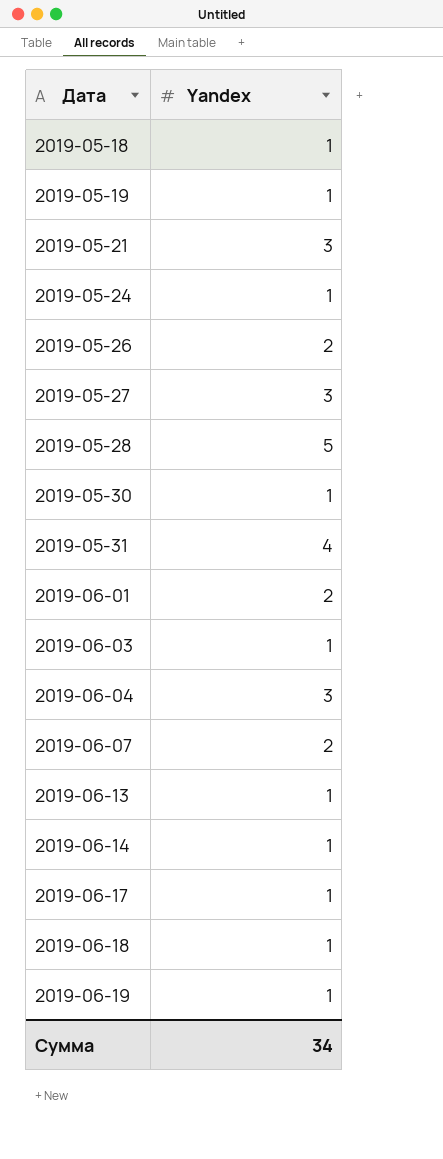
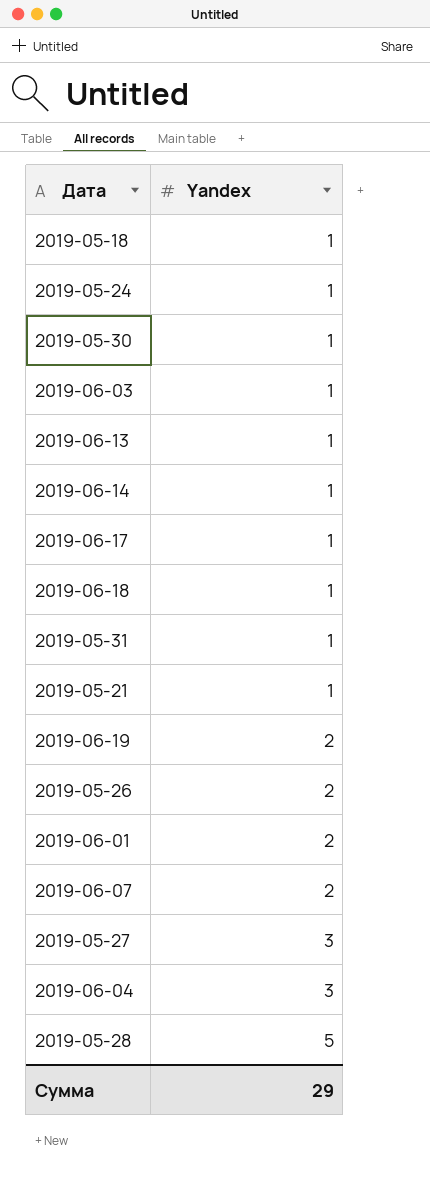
row order: Дата ascending -> Yandex ascending
row 2019-05-19: 1 -> none
2019-05-31 | Yandex: 4 -> 1
2019-05-21 | Yandex: 3 -> 1
2019-06-19 | Yandex: 1 -> 2
Сумма | Yandex: 34 -> 29

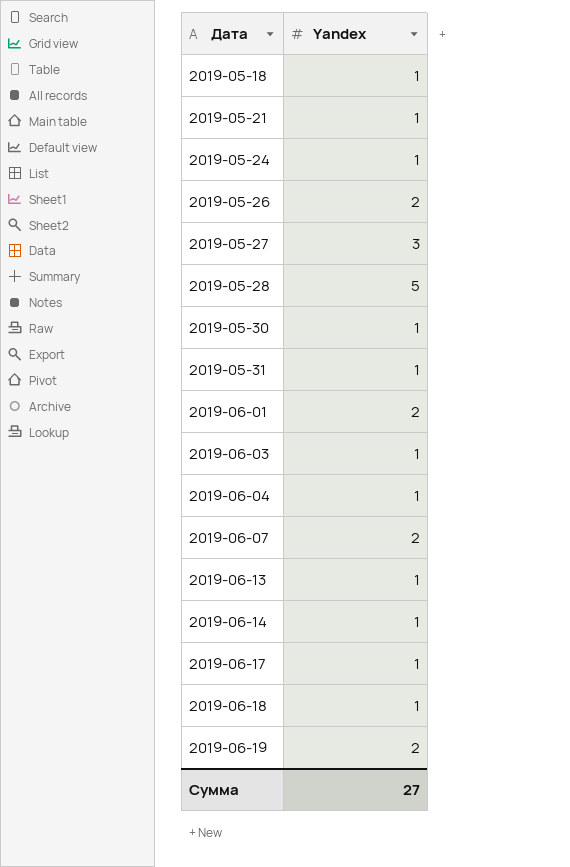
row order: Yandex ascending -> Дата ascending
2019-06-04 | Yandex: 3 -> 1
Сумма | Yandex: 29 -> 27

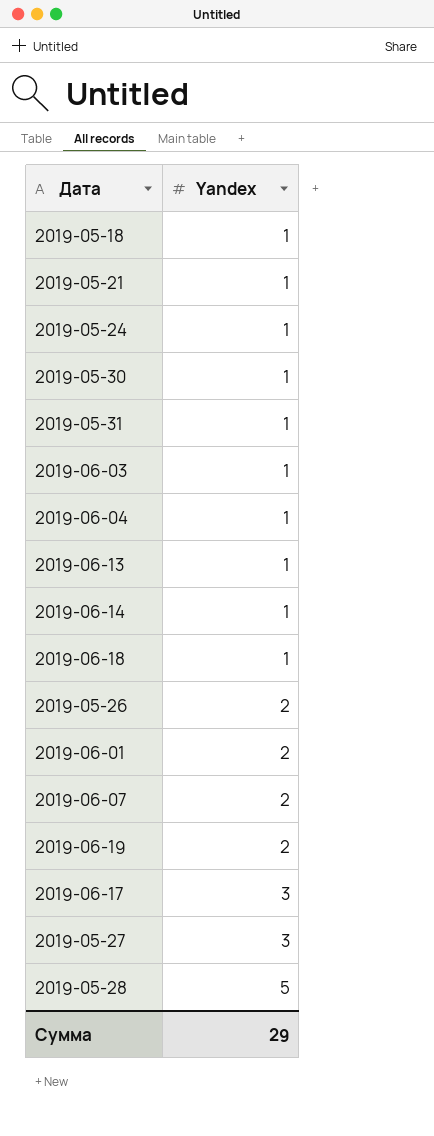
row order: Дата ascending -> Yandex ascending
2019-06-17 | Yandex: 1 -> 3
Сумма | Yandex: 27 -> 29

